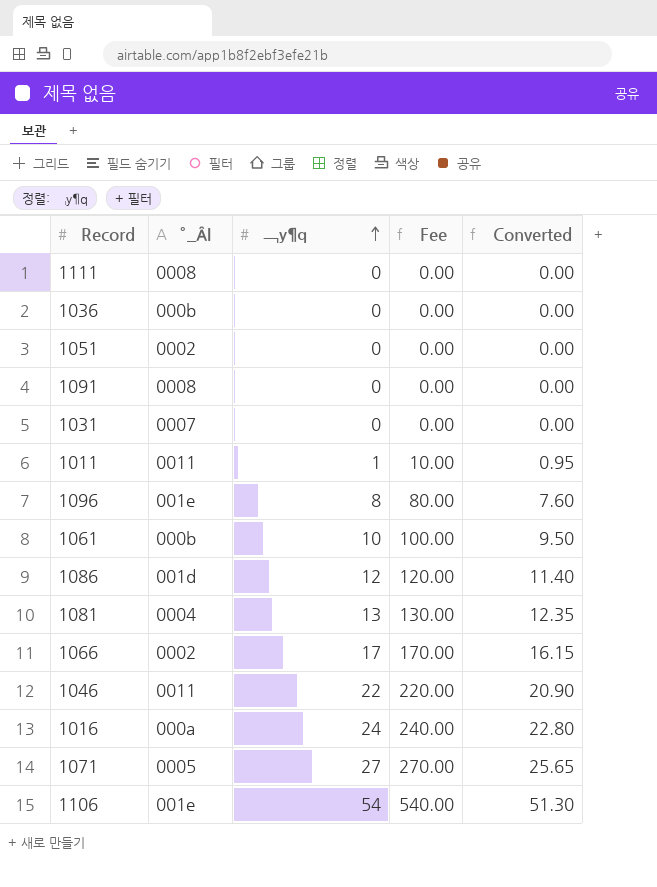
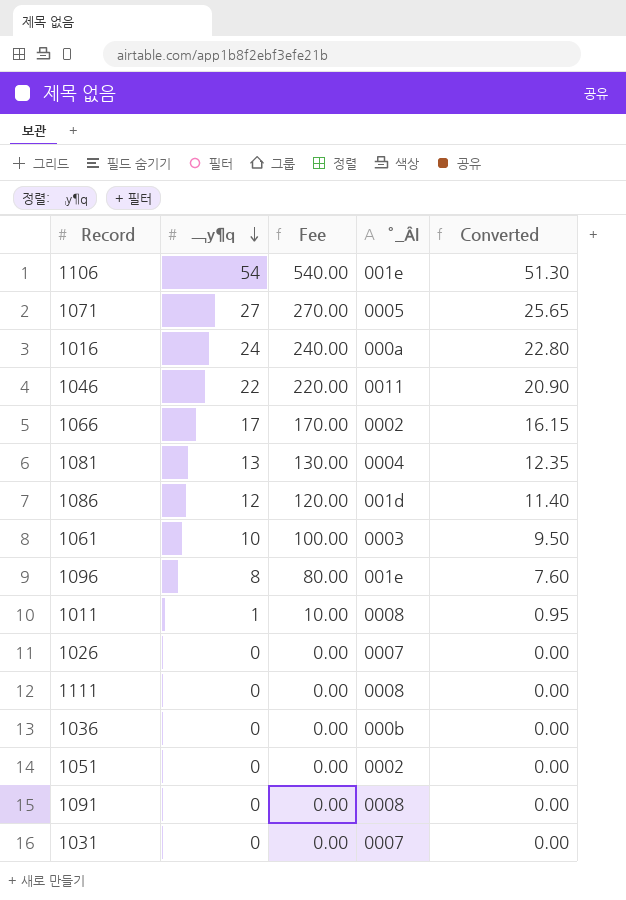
row order: ¬y¶q ascending -> ¬y¶q descending
column °_ÂI | position: 2 -> 4
1061 | °_ÂI: 000b -> 0003
1011 | °_ÂI: 0011 -> 0008
row 1026: none -> 0 | 0.00 | 0007 | 0.00

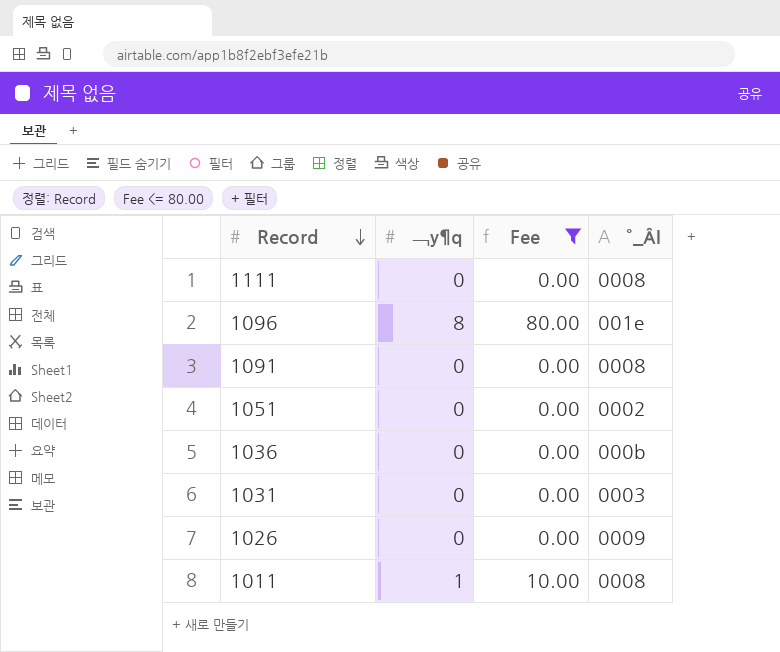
filter: none -> Fee <= 80.00
row order: ¬y¶q descending -> Record descending
column Converted | formula: [¬y¶q] * 0.95 -> none
1031 | °_ÂI: 0007 -> 0003
1026 | °_ÂI: 0007 -> 0009

